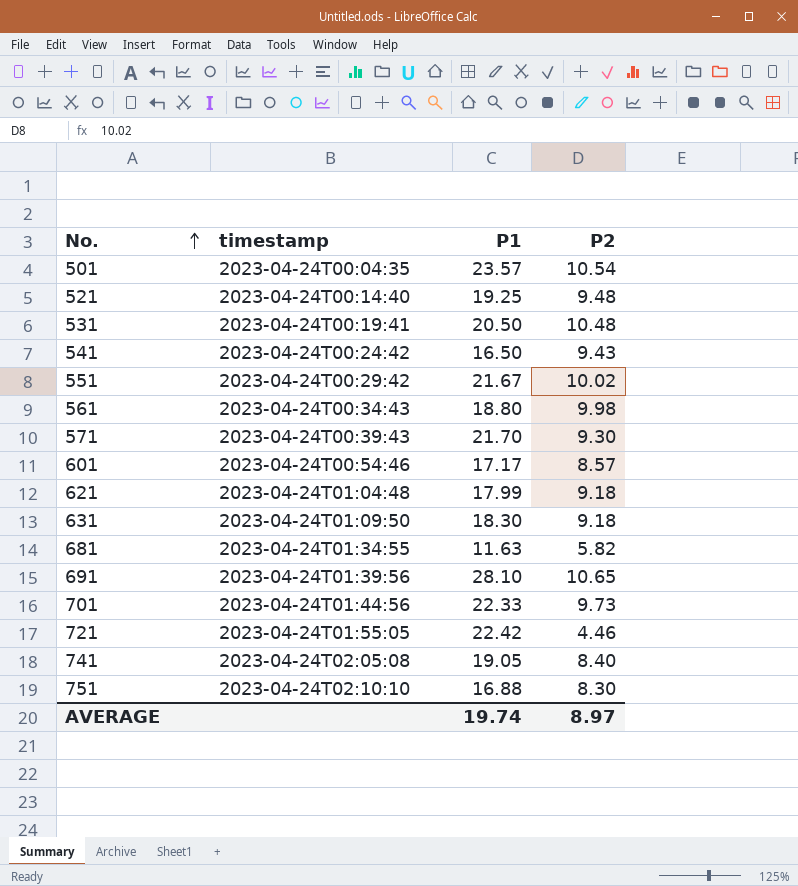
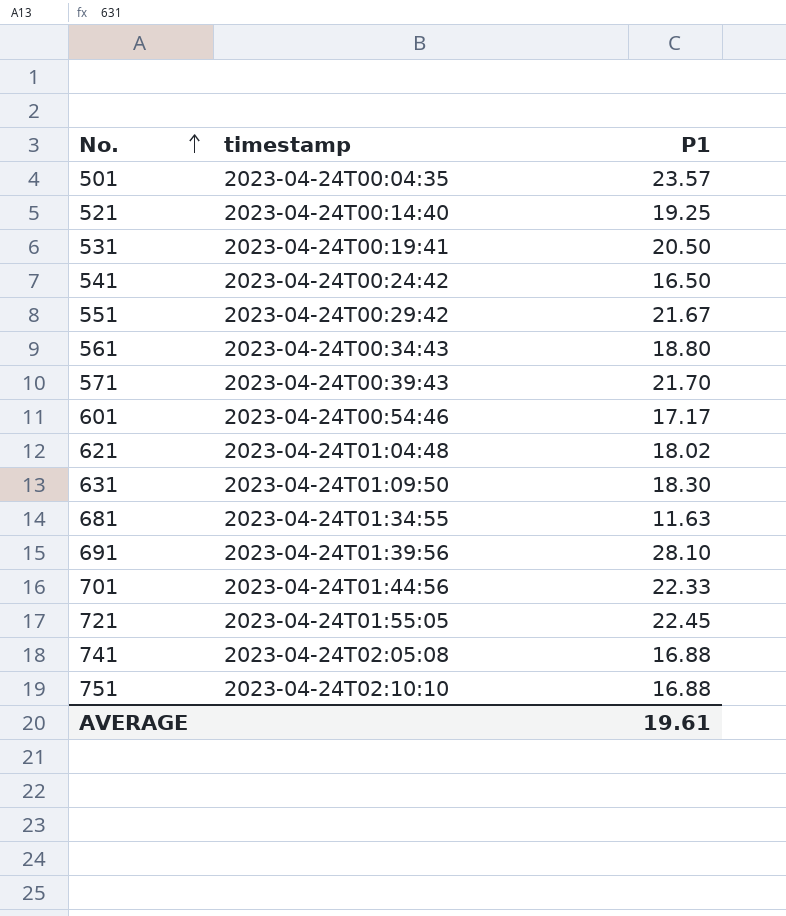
column P2 | position: 4 -> none
621 | P1: 17.99 -> 18.02
721 | P1: 22.42 -> 22.45
741 | P1: 19.05 -> 16.88
AVERAGE | P1: 19.74 -> 19.61

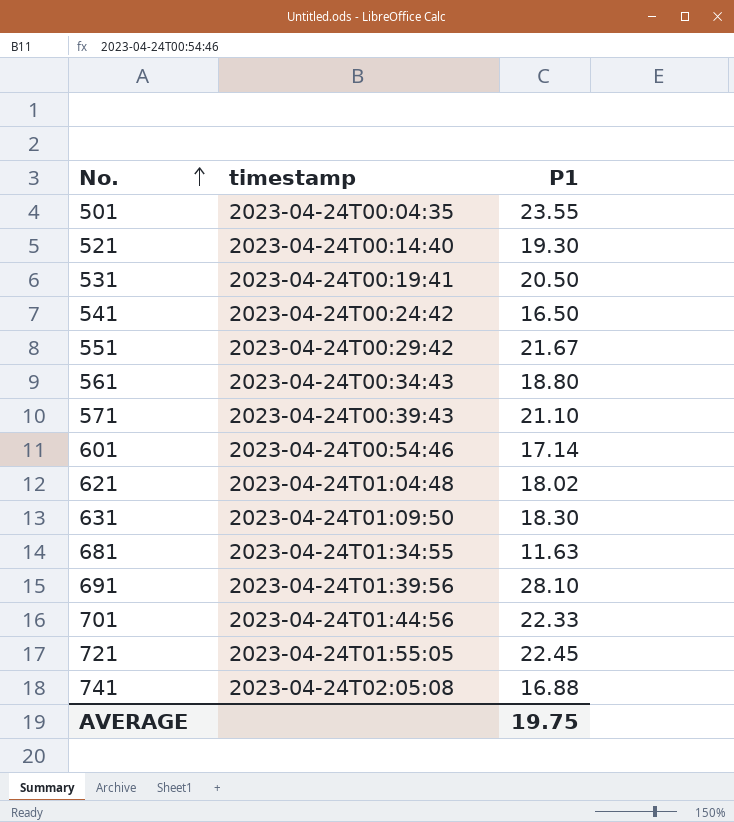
row 751: 2023-04-24T02:10:10 | 16.88 -> none
501 | P1: 23.57 -> 23.55
521 | P1: 19.25 -> 19.30
571 | P1: 21.70 -> 21.10
601 | P1: 17.17 -> 17.14
AVERAGE | P1: 19.61 -> 19.75

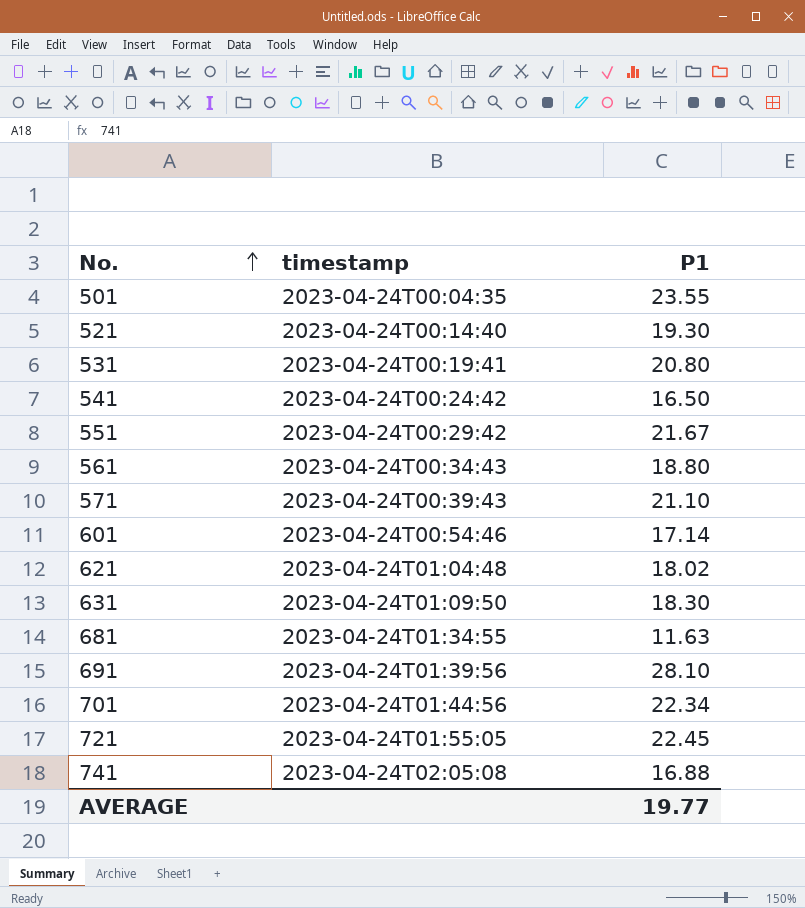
531 | P1: 20.50 -> 20.80
701 | P1: 22.33 -> 22.34
AVERAGE | P1: 19.75 -> 19.77

